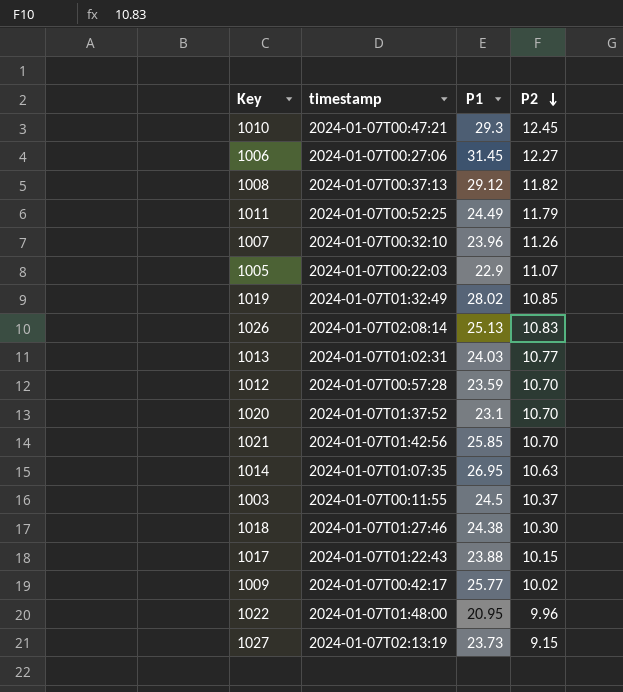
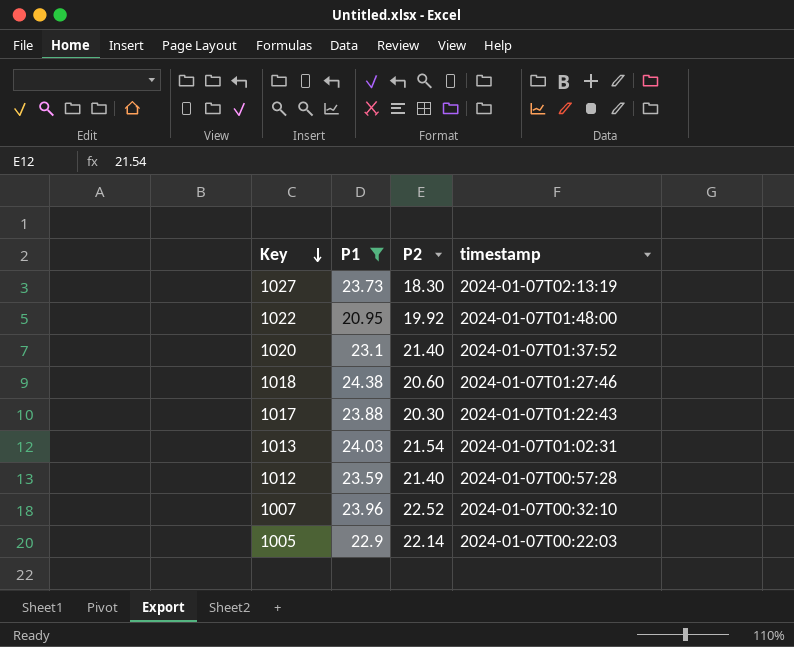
filter: none -> P1 <= 24.38
row order: P2 descending -> Key descending
column timestamp | position: 2 -> 4
1027 | P2: 9.15 -> 18.30
1022 | P2: 9.96 -> 19.92
1020 | P2: 10.70 -> 21.40
1018 | P2: 10.30 -> 20.60
1017 | P2: 10.15 -> 20.30
1013 | P2: 10.77 -> 21.54
1012 | P2: 10.70 -> 21.40
1007 | P2: 11.26 -> 22.52
1005 | P2: 11.07 -> 22.14

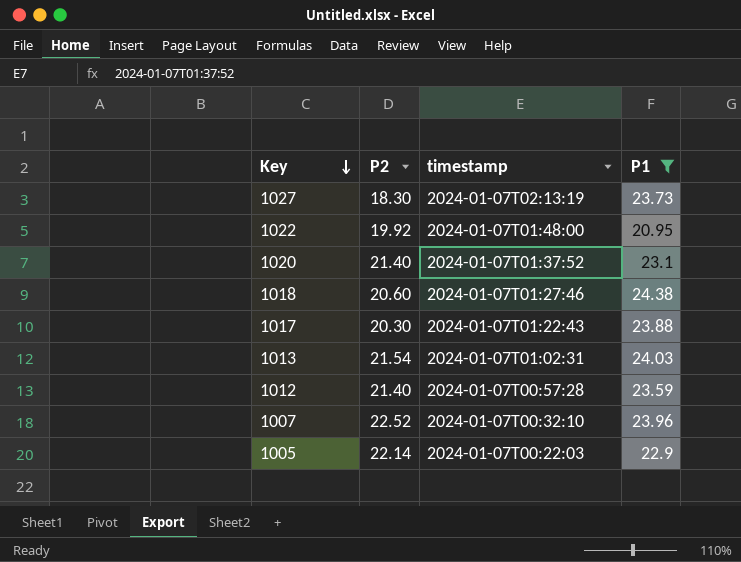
column P1 | position: 2 -> 4

